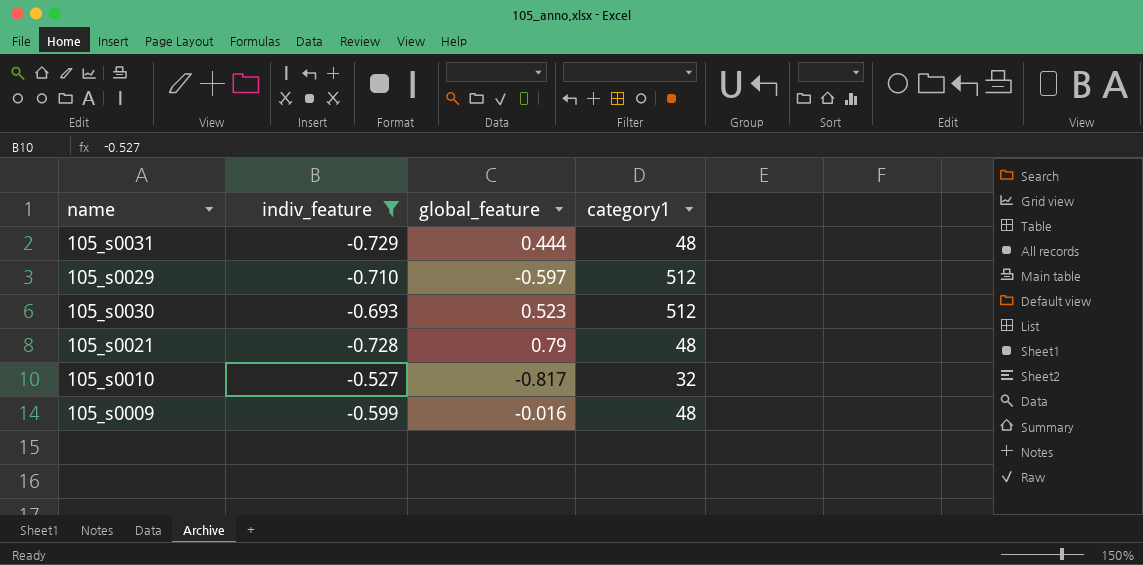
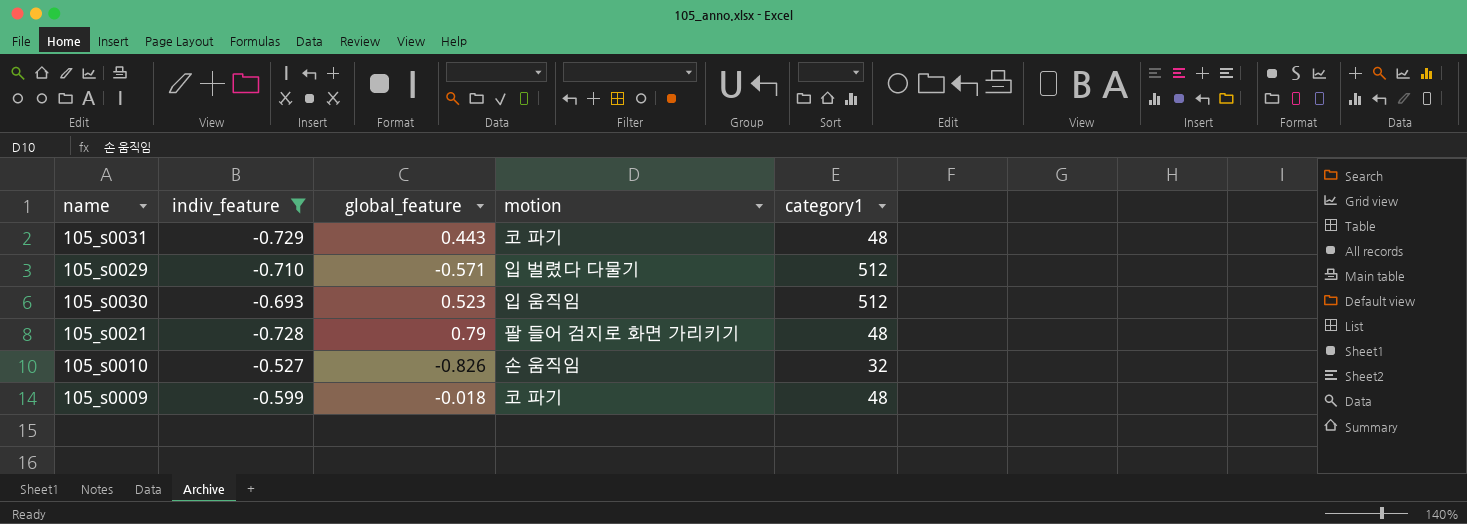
column motion | position: none -> 4
105_s0031 | global_feature: 0.444 -> 0.443
105_s0029 | global_feature: -0.597 -> -0.571
105_s0010 | global_feature: -0.817 -> -0.826
105_s0009 | global_feature: -0.016 -> -0.018

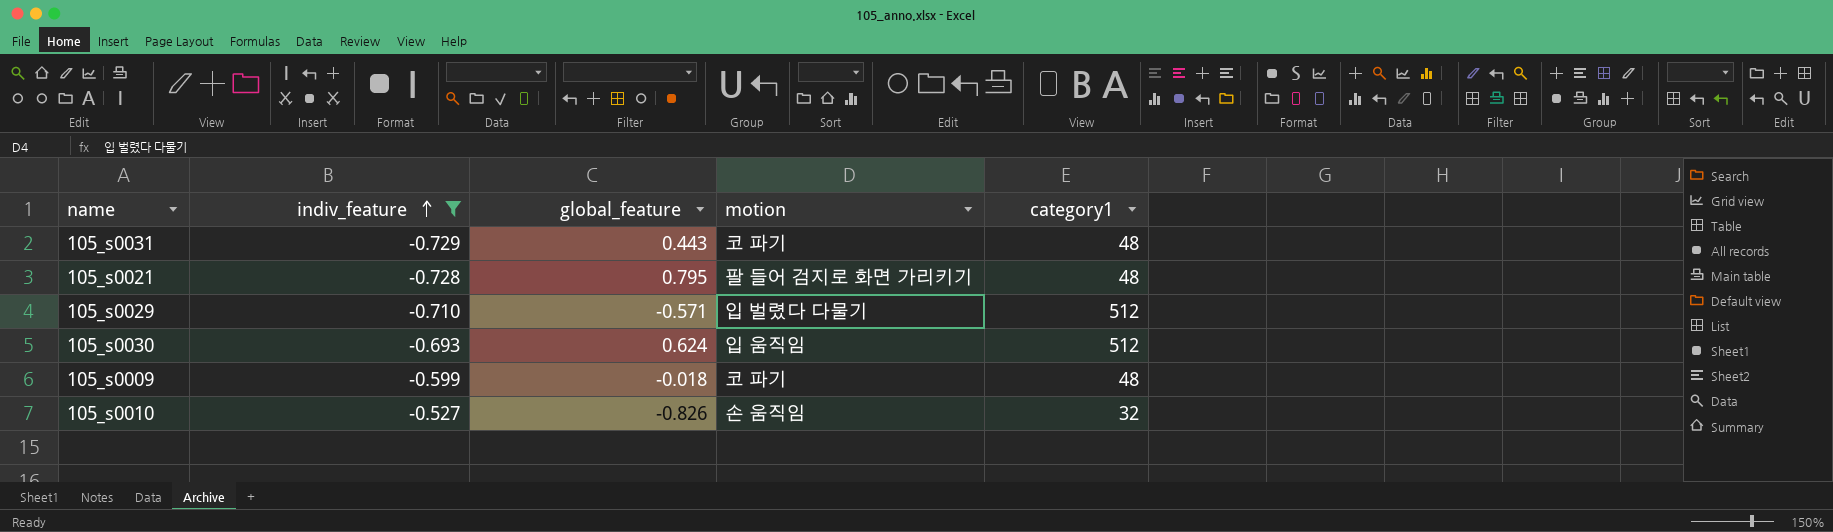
row order: none -> indiv_feature ascending
105_s0021 | global_feature: 0.79 -> 0.795
105_s0030 | global_feature: 0.523 -> 0.624

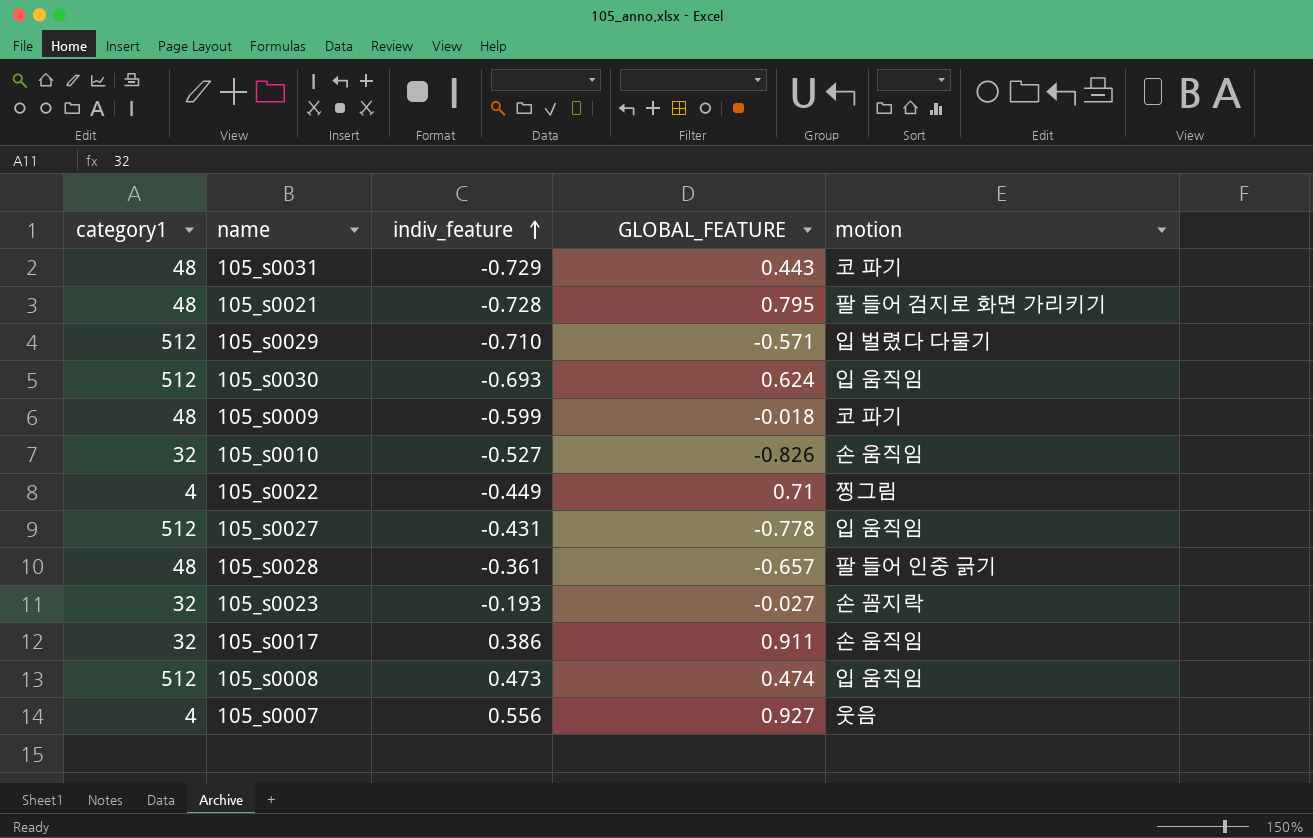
filter: indiv_feature <= -0.527 -> none
column category1 | position: 5 -> 1
column name: global_feature -> GLOBAL_FEATURE

